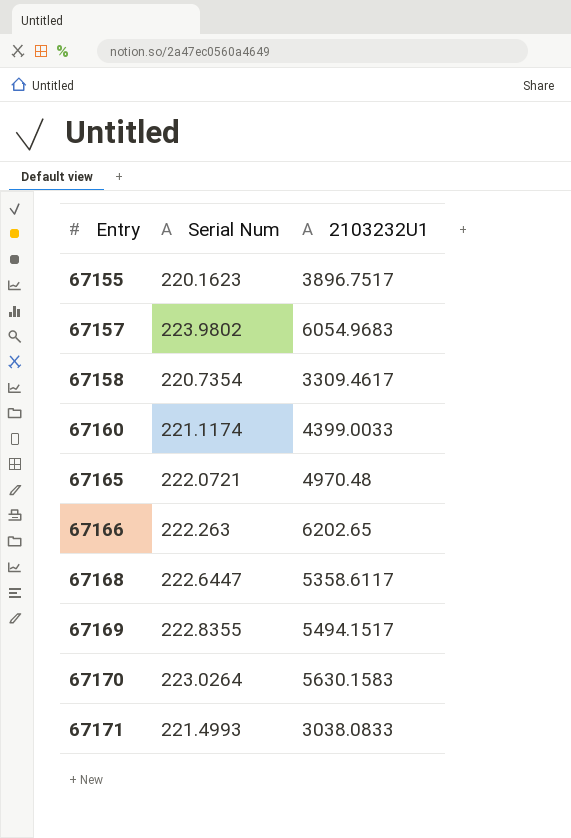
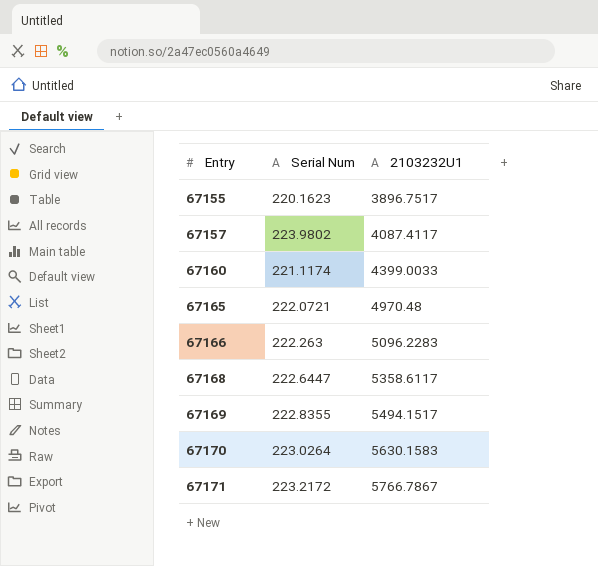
row 67158: 220.7354 | 3309.4617 -> none
67157 | 2103232U1: 6054.9683 -> 4087.4117
67166 | 2103232U1: 6202.65 -> 5096.2283
67171 | Serial Num: 221.4993 -> 223.2172
67171 | 2103232U1: 3038.0833 -> 5766.7867

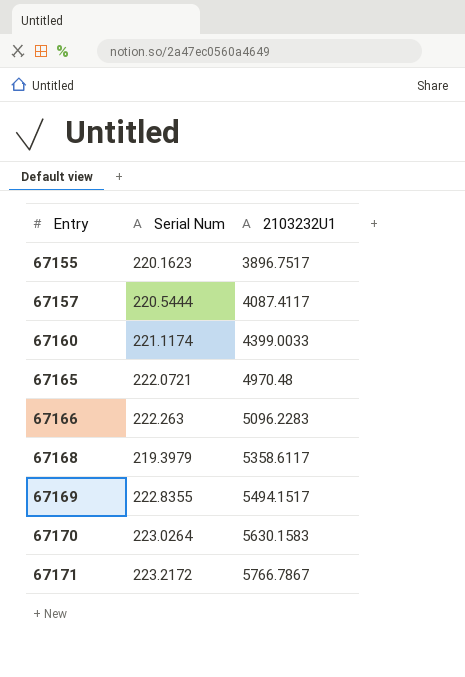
67157 | Serial Num: 223.9802 -> 220.5444
67168 | Serial Num: 222.6447 -> 219.3979

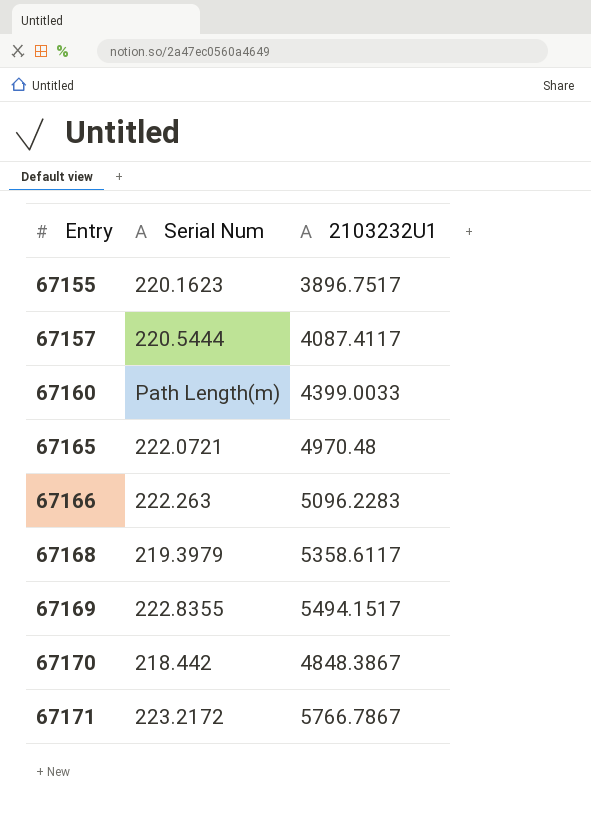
67160 | Serial Num: 221.1174 -> Path Length(m)
67170 | Serial Num: 223.0264 -> 218.442
67170 | 2103232U1: 5630.1583 -> 4848.3867

